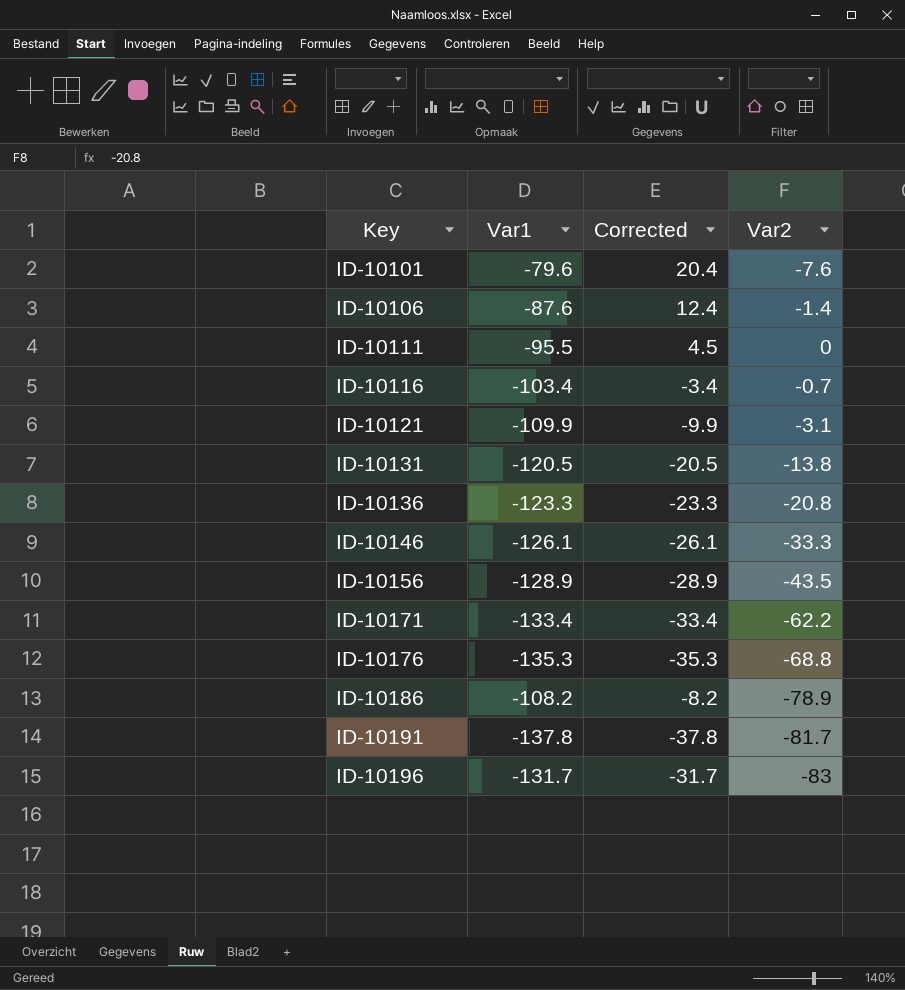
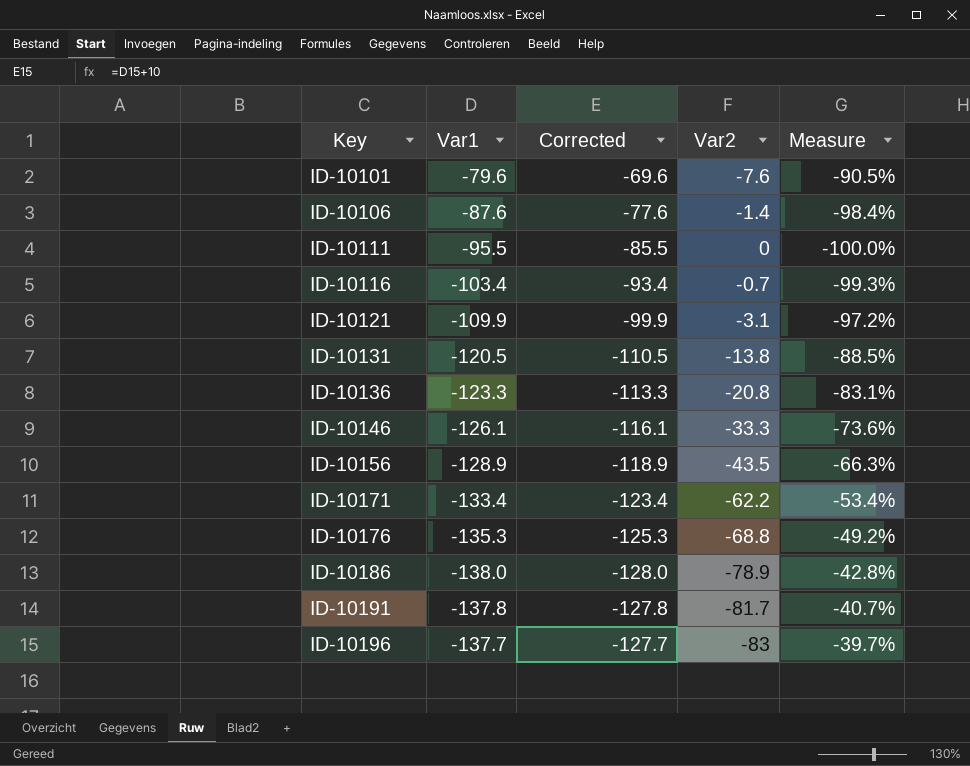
column Corrected | formula: [Var1] + 100 -> [Var1] + 10
column Measure | formula: none -> ([Var2] - [Var1]) / [Var1]
ID-10186 | Var1: -108.2 -> -138.0
ID-10196 | Var1: -131.7 -> -137.7

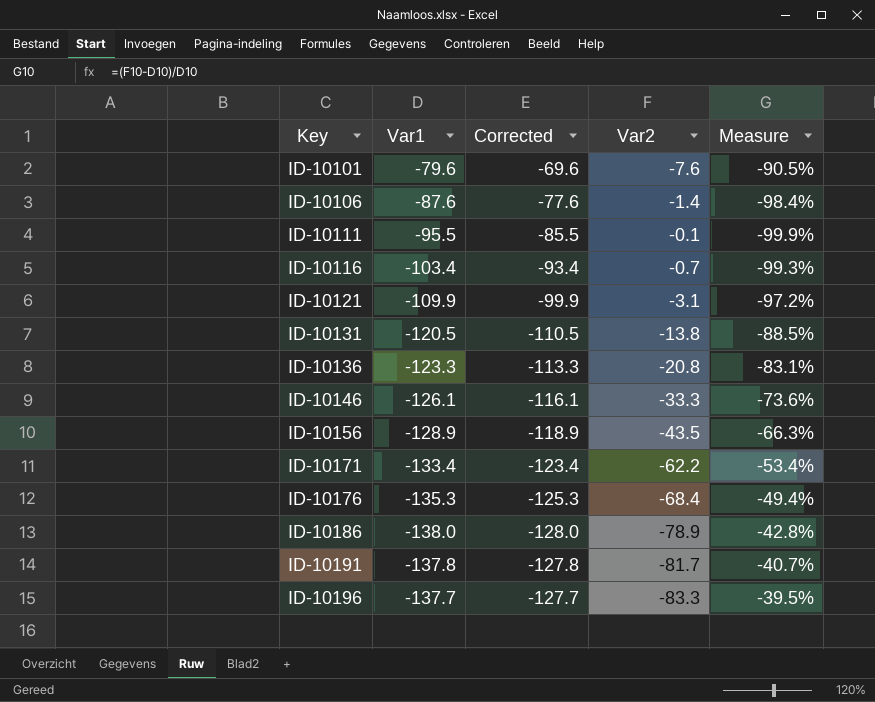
ID-10111 | Var2: 0 -> -0.1
ID-10111 | Measure: -100.0% -> -99.9%
ID-10176 | Var2: -68.8 -> -68.4
ID-10176 | Measure: -49.2% -> -49.4%
ID-10196 | Var2: -83 -> -83.3
ID-10196 | Measure: -39.7% -> -39.5%

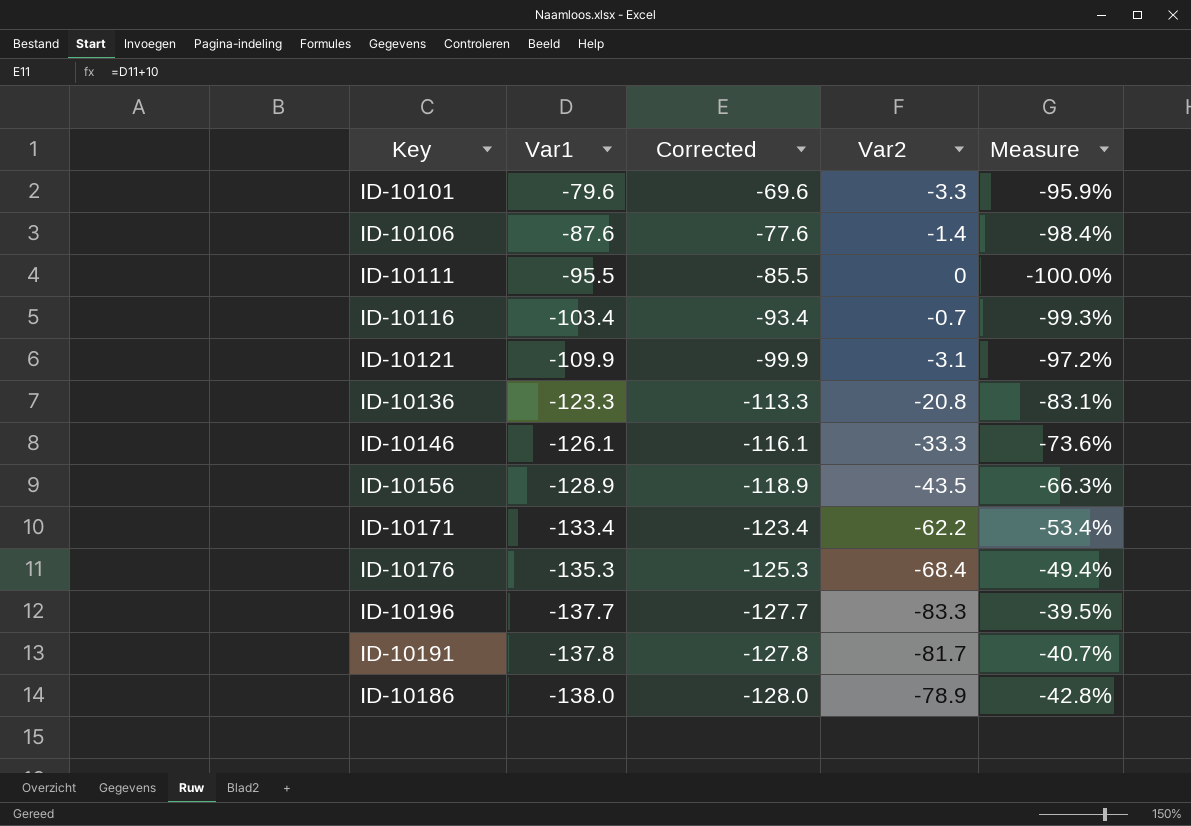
row order: Key ascending -> Var1 descending
row ID-10131: -120.5 | -110.5 | -13.8 | -88.5% -> none
ID-10101 | Var2: -7.6 -> -3.3
ID-10101 | Measure: -90.5% -> -95.9%
ID-10111 | Var2: -0.1 -> 0
ID-10111 | Measure: -99.9% -> -100.0%

